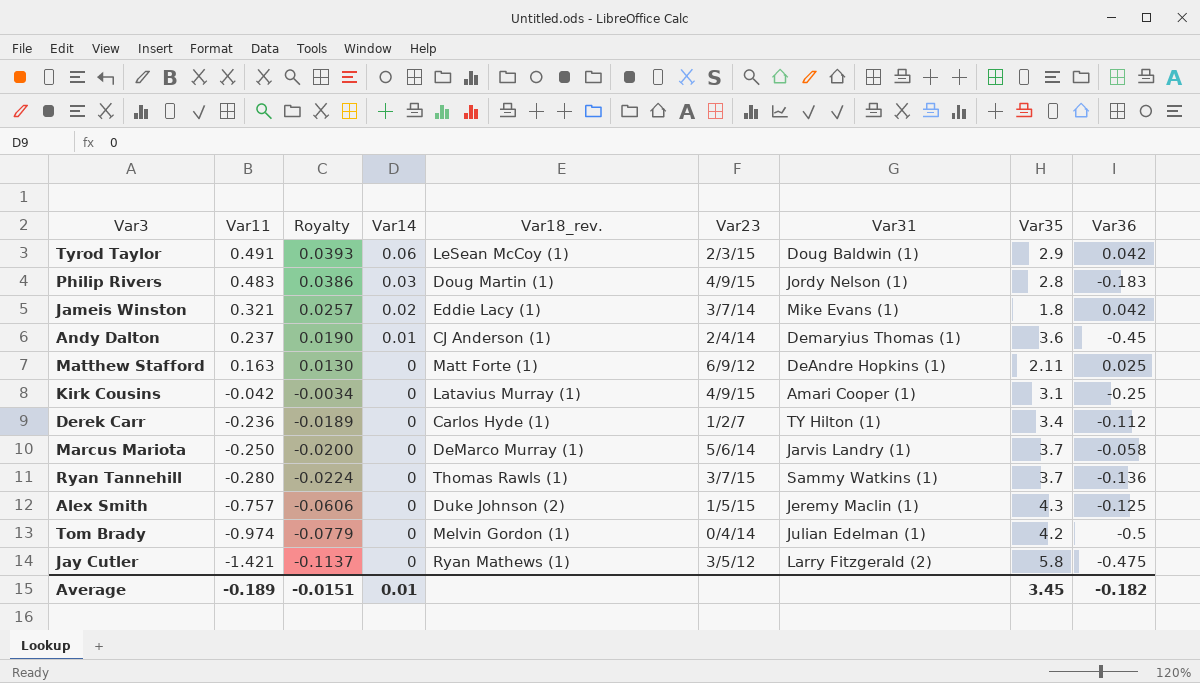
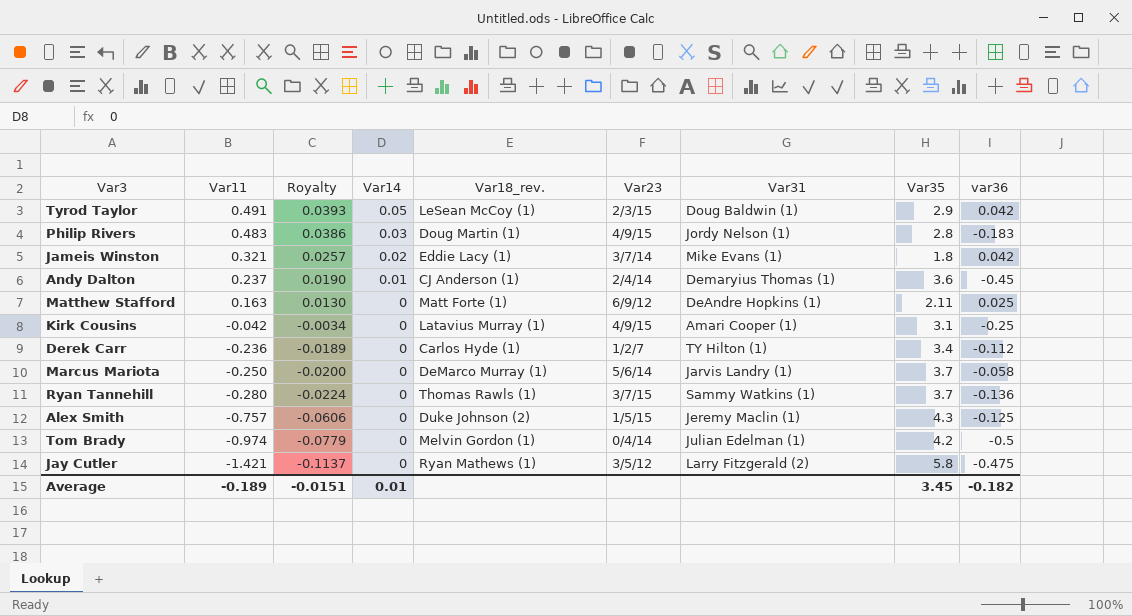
column name: Var36 -> var36
Tyrod Taylor | Var14: 0.06 -> 0.05

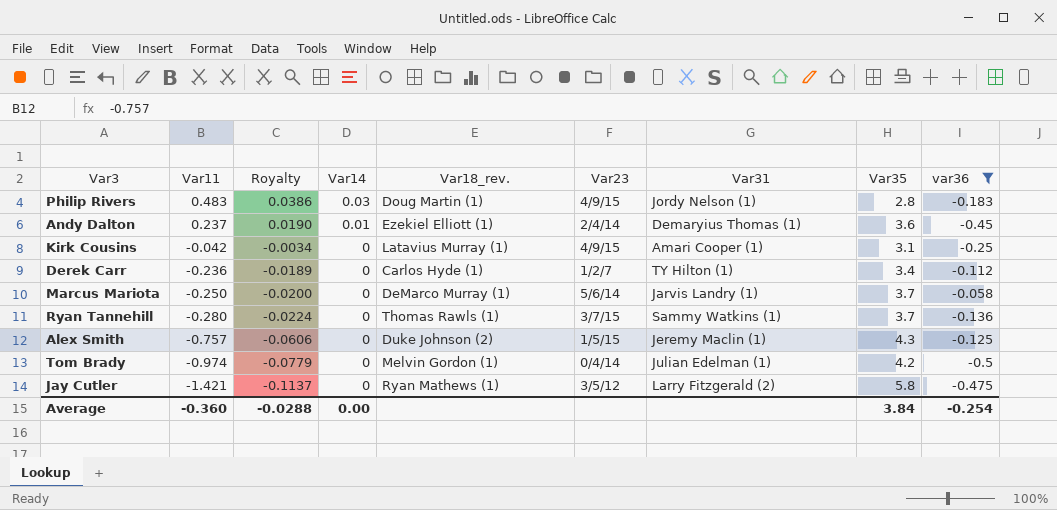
filter: none -> var36 <= -0.058
Andy Dalton | Var18_rev.: CJ Anderson (1) -> Ezekiel Elliott (1)
Average | Var11: -0.189 -> -0.360
Average | Royalty: -0.0151 -> -0.0288
Average | Var14: 0.01 -> 0.00
Average | Var35: 3.45 -> 3.84
Average | var36: -0.182 -> -0.254

